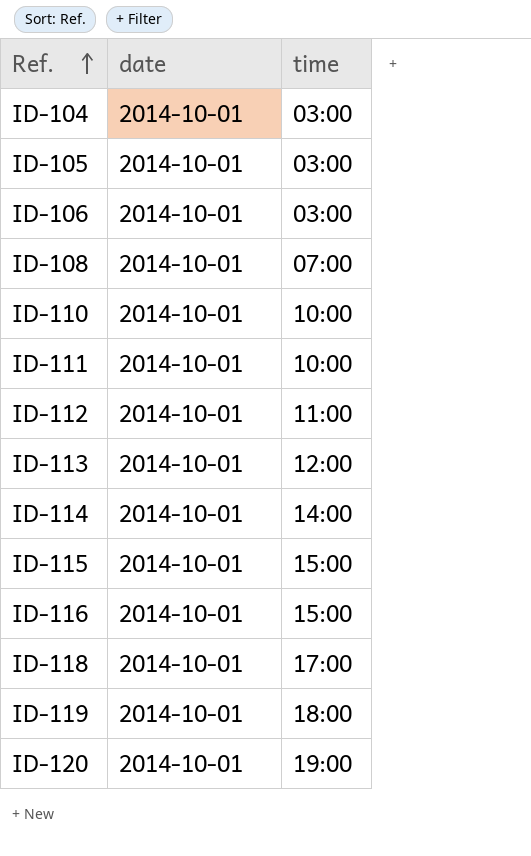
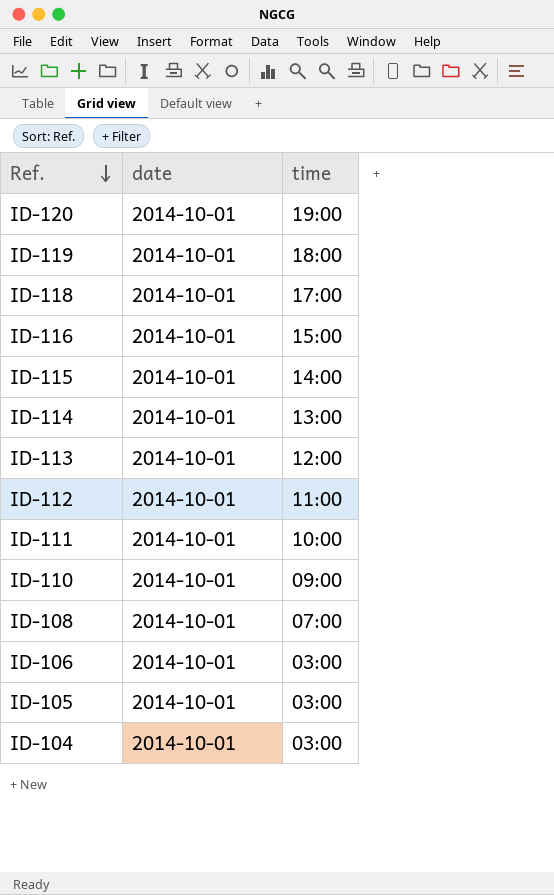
row order: Ref. ascending -> Ref. descending
ID-115 | time: 15:00 -> 14:00
ID-114 | time: 14:00 -> 13:00
ID-110 | time: 10:00 -> 09:00

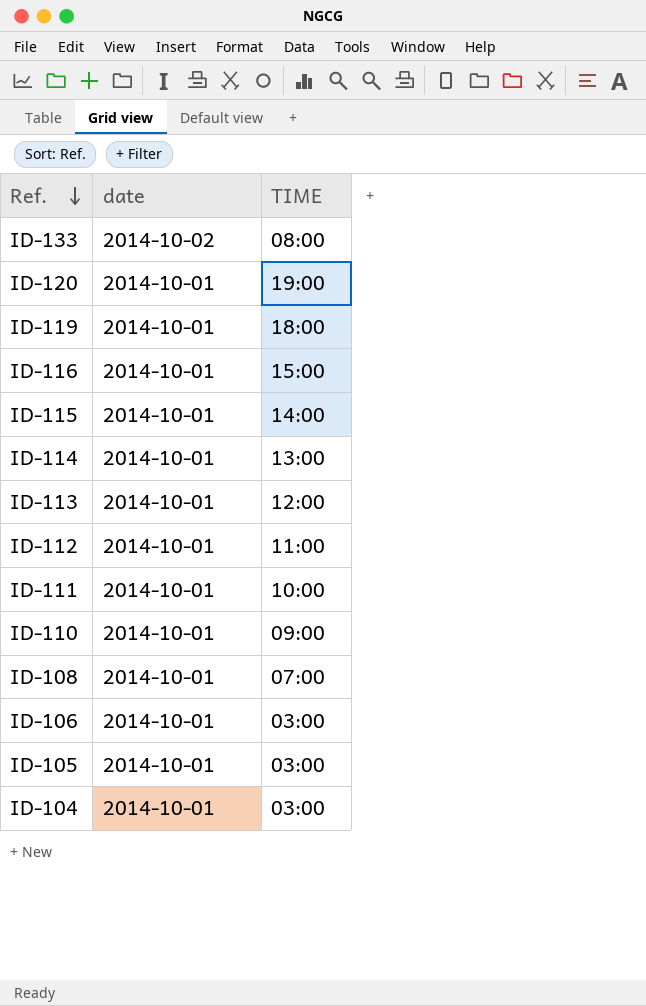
column name: time -> TIME
row ID-118: 2014-10-01 | 17:00 -> none
row ID-133: none -> 2014-10-02 | 08:00

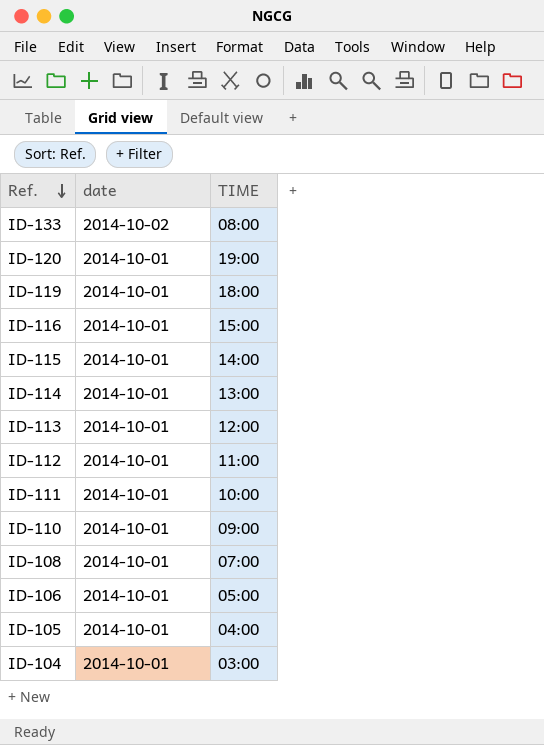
ID-106 | TIME: 03:00 -> 05:00
ID-105 | TIME: 03:00 -> 04:00

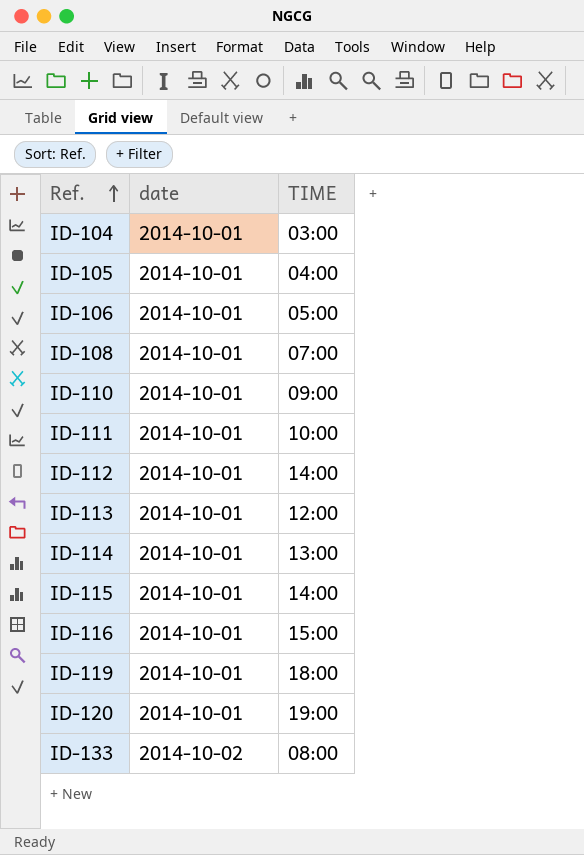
row order: Ref. descending -> Ref. ascending
ID-112 | TIME: 11:00 -> 14:00

